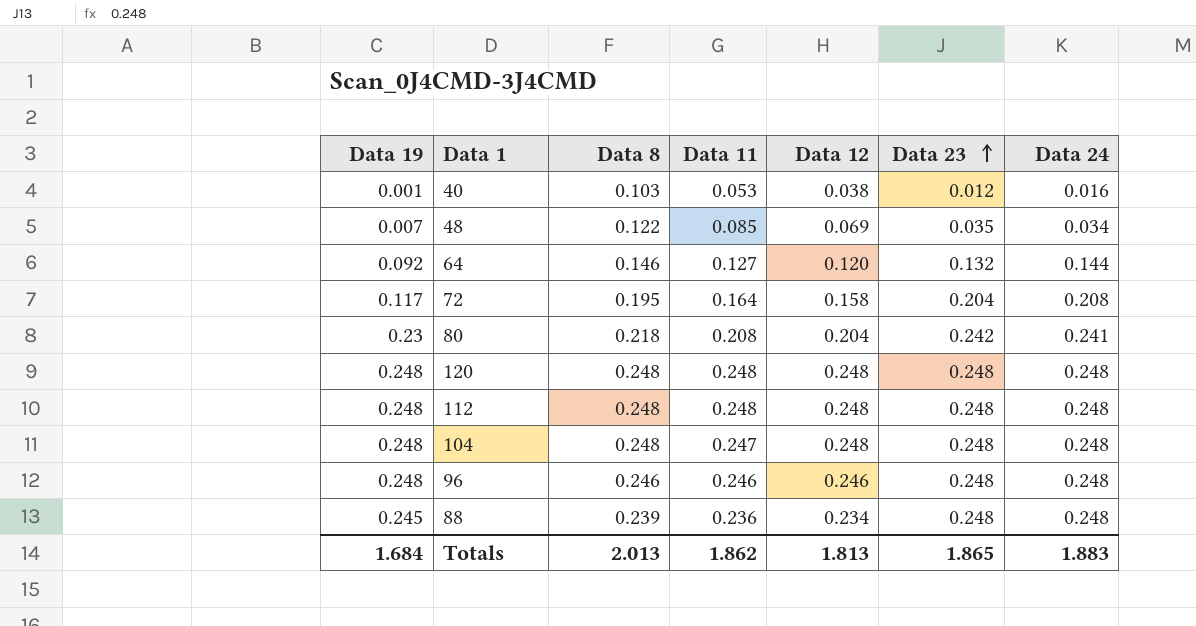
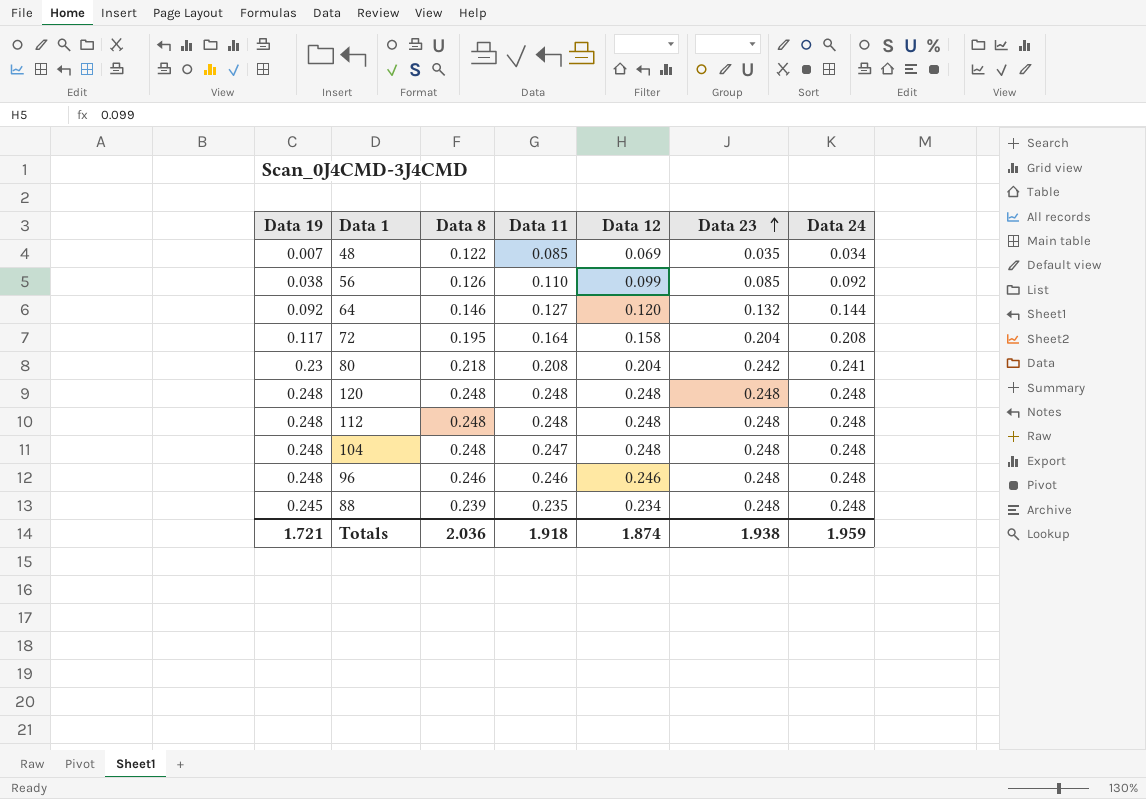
row 40: 0.001 | 0.103 | 0.053 | 0.038 | 0.012 | 0.016 -> none
row 56: none -> 0.038 | 0.126 | 0.110 | 0.099 | 0.085 | 0.092
88 | Data 11: 0.236 -> 0.235
Totals | Data 19: 1.684 -> 1.721
Totals | Data 8: 2.013 -> 2.036
Totals | Data 11: 1.862 -> 1.918
Totals | Data 12: 1.813 -> 1.874
Totals | Data 23: 1.865 -> 1.938
Totals | Data 24: 1.883 -> 1.959

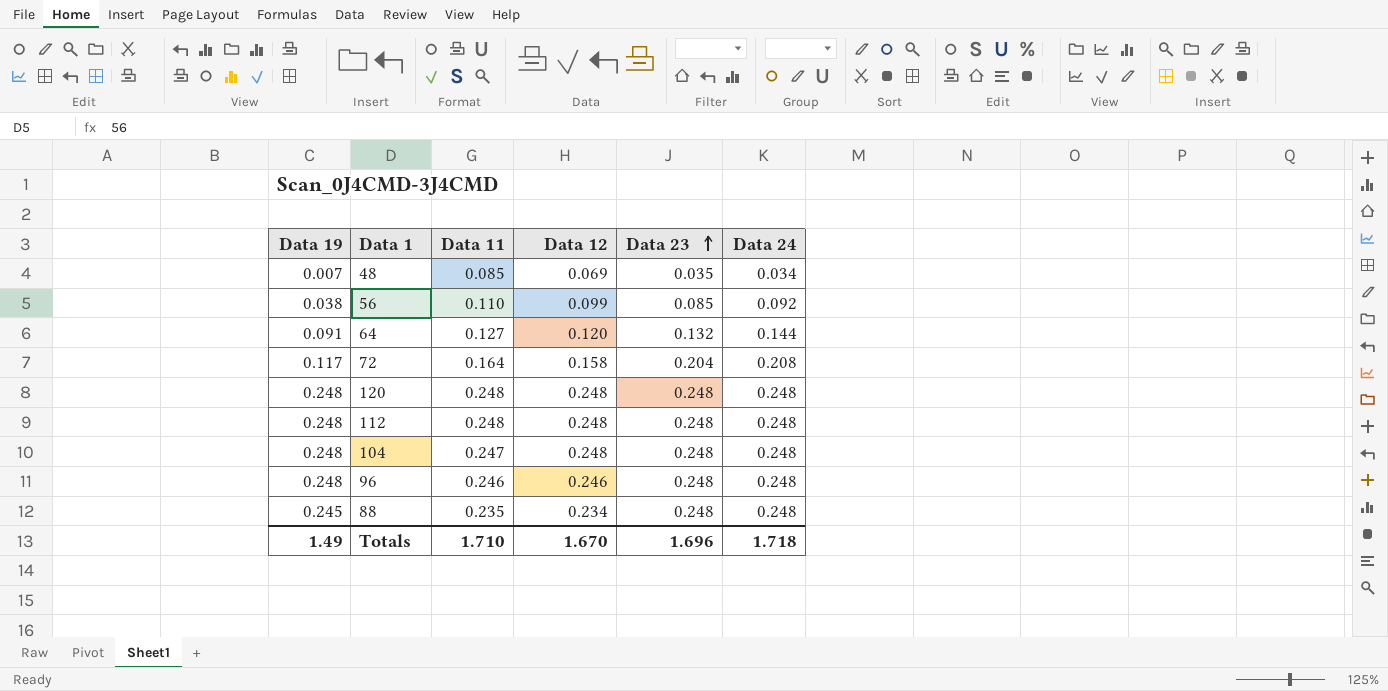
column Data 8 | position: 3 -> none
row 80: 0.23 | 0.218 | 0.208 | 0.204 | 0.242 | 0.241 -> none
64 | Data 19: 0.092 -> 0.091
Totals | Data 19: 1.721 -> 1.49
Totals | Data 11: 1.918 -> 1.710
Totals | Data 12: 1.874 -> 1.670
Totals | Data 23: 1.938 -> 1.696
Totals | Data 24: 1.959 -> 1.718

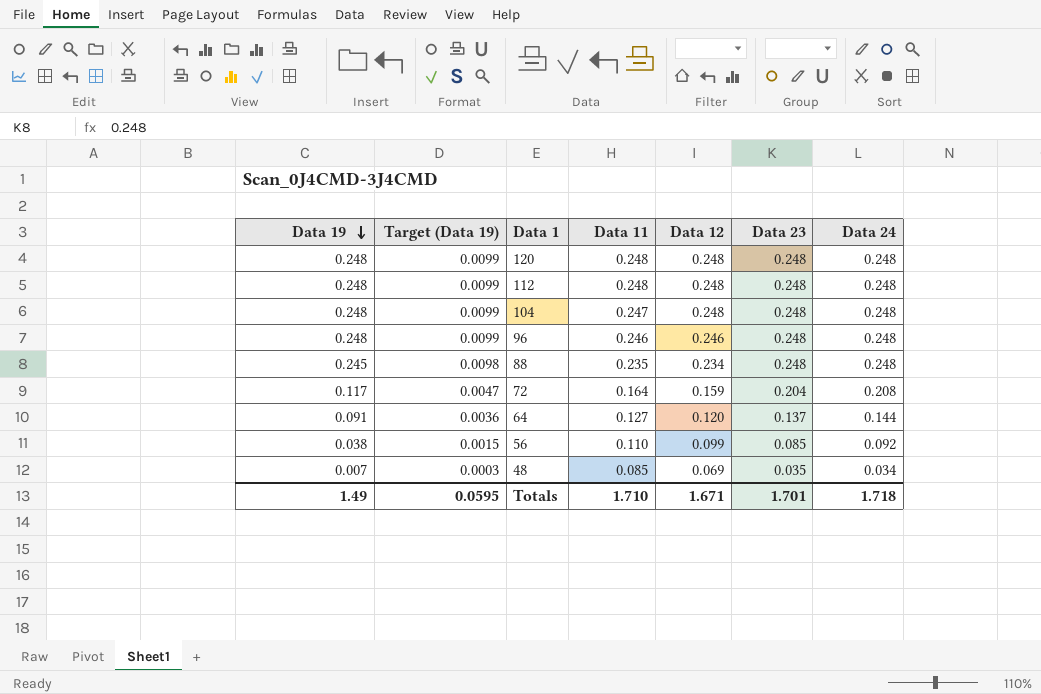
row order: Data 23 ascending -> Data 19 descending
column Target (Data 19) | formula: none -> [Data 19] * 0.04
72 | Data 12: 0.158 -> 0.159
64 | Data 23: 0.132 -> 0.137
Totals | Data 12: 1.670 -> 1.671
Totals | Data 23: 1.696 -> 1.701

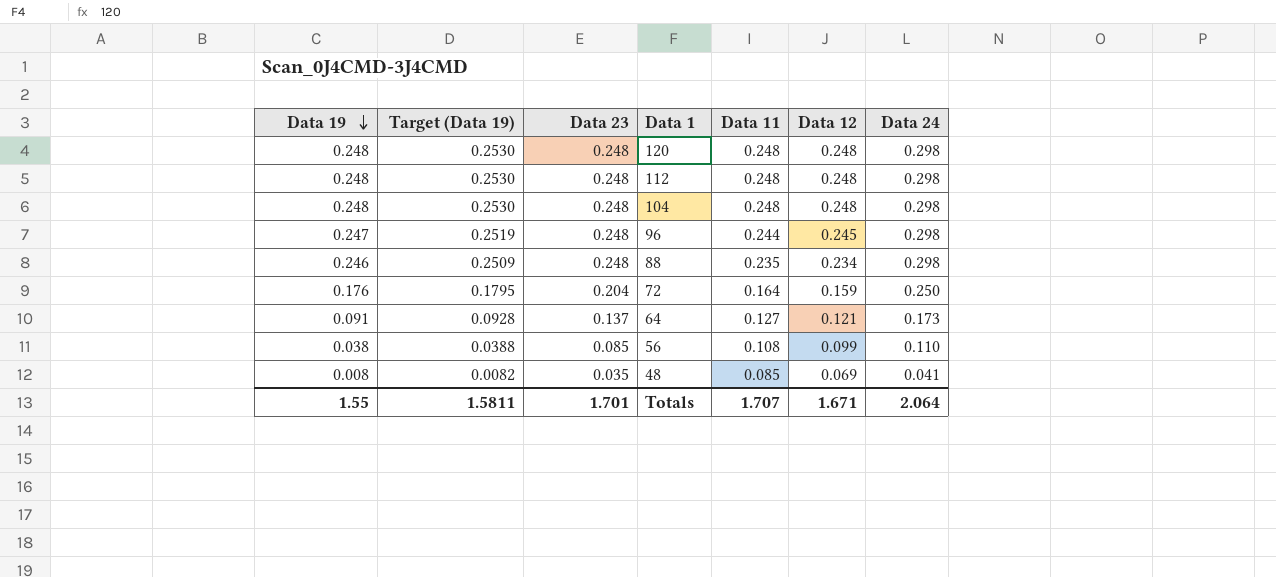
column Target (Data 19) | formula: [Data 19] * 0.04 -> [Data 19] * 1.02
column Data 23 | position: 6 -> 3
120 | Data 24: 0.248 -> 0.298
112 | Data 24: 0.248 -> 0.298
104 | Data 11: 0.247 -> 0.248
104 | Data 24: 0.248 -> 0.298
96 | Data 19: 0.248 -> 0.247
96 | Data 11: 0.246 -> 0.244
96 | Data 12: 0.246 -> 0.245
96 | Data 24: 0.248 -> 0.298
88 | Data 19: 0.245 -> 0.246
88 | Data 24: 0.248 -> 0.298
72 | Data 19: 0.117 -> 0.176
72 | Data 24: 0.208 -> 0.250
64 | Data 12: 0.120 -> 0.121
64 | Data 24: 0.144 -> 0.173
56 | Data 11: 0.110 -> 0.108
56 | Data 24: 0.092 -> 0.110
48 | Data 19: 0.007 -> 0.008
48 | Data 24: 0.034 -> 0.041
Totals | Data 19: 1.49 -> 1.55
Totals | Target (Data 19): 0.0595 -> 1.5811
Totals | Data 11: 1.710 -> 1.707
Totals | Data 24: 1.718 -> 2.064

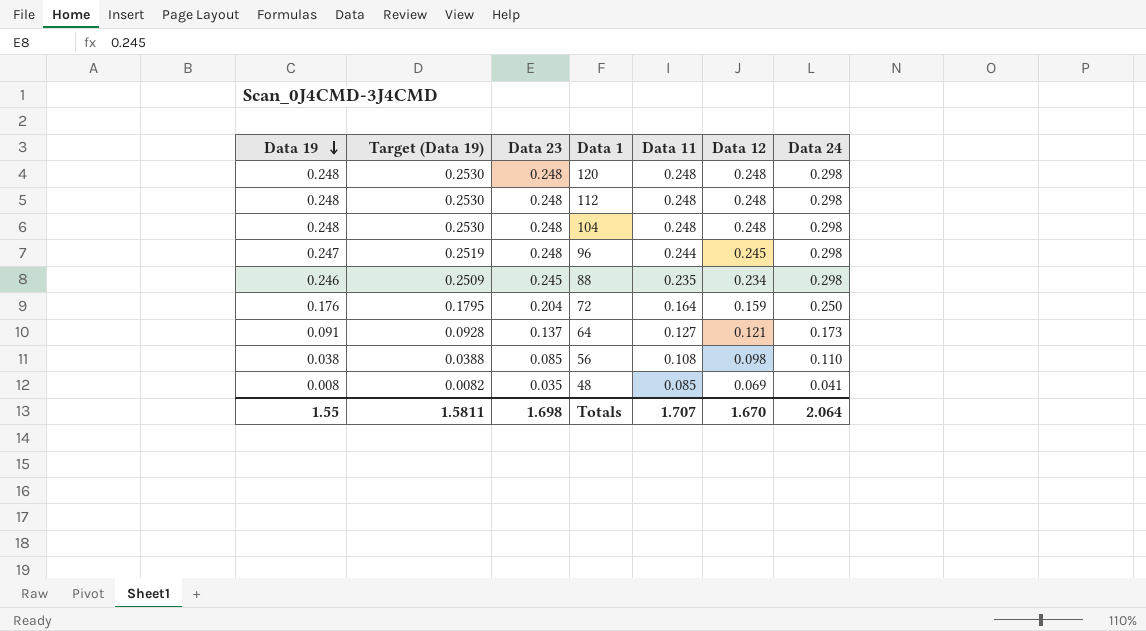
88 | Data 23: 0.248 -> 0.245
56 | Data 12: 0.099 -> 0.098
Totals | Data 23: 1.701 -> 1.698
Totals | Data 12: 1.671 -> 1.670

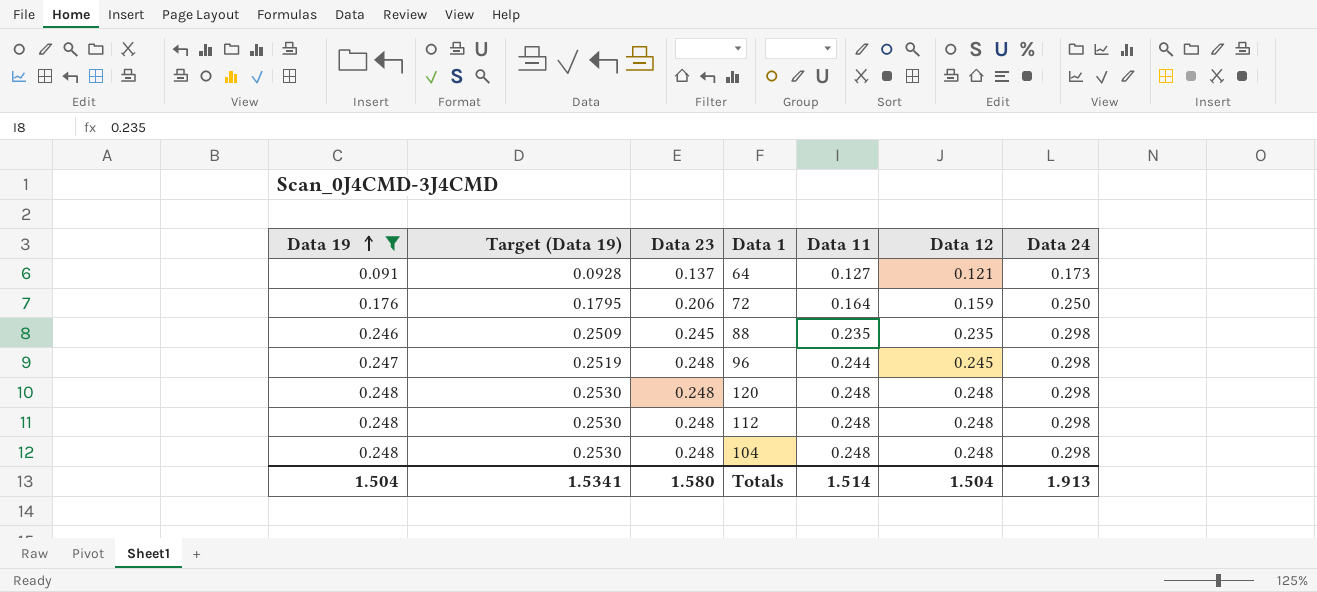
filter: none -> Data 19 >= 0.091
row order: Data 19 descending -> Data 19 ascending
72 | Data 23: 0.204 -> 0.206
88 | Data 12: 0.234 -> 0.235
Totals | Data 19: 1.55 -> 1.504
Totals | Target (Data 19): 1.5811 -> 1.5341
Totals | Data 23: 1.698 -> 1.580
Totals | Data 11: 1.707 -> 1.514
Totals | Data 12: 1.670 -> 1.504
Totals | Data 24: 2.064 -> 1.913

